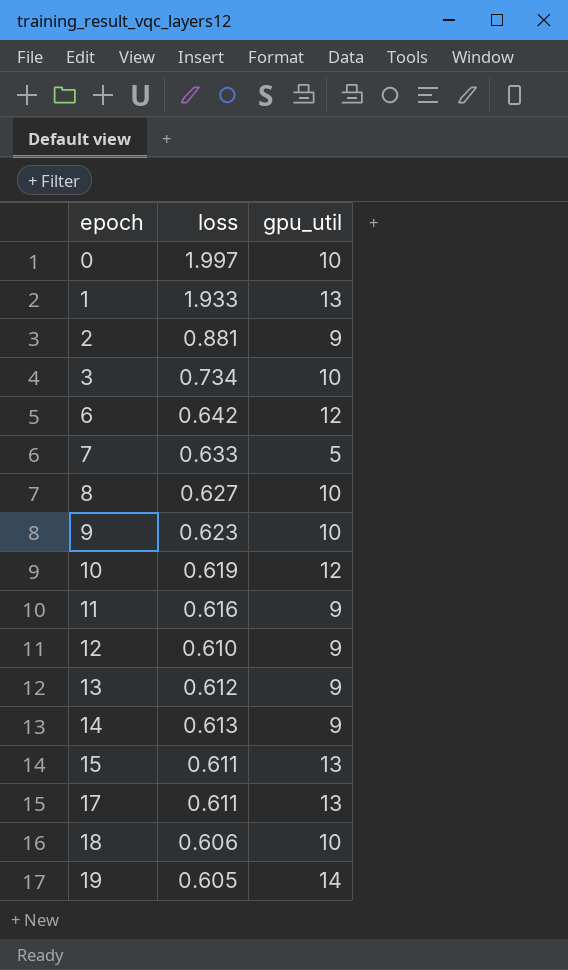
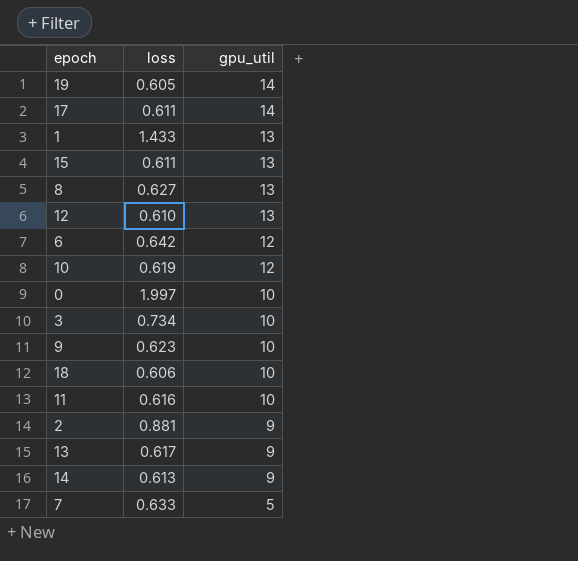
row order: epoch ascending -> gpu_util descending
17 | gpu_util: 13 -> 14
1 | loss: 1.933 -> 1.433
8 | gpu_util: 10 -> 13
12 | gpu_util: 9 -> 13
11 | gpu_util: 9 -> 10
13 | loss: 0.612 -> 0.617

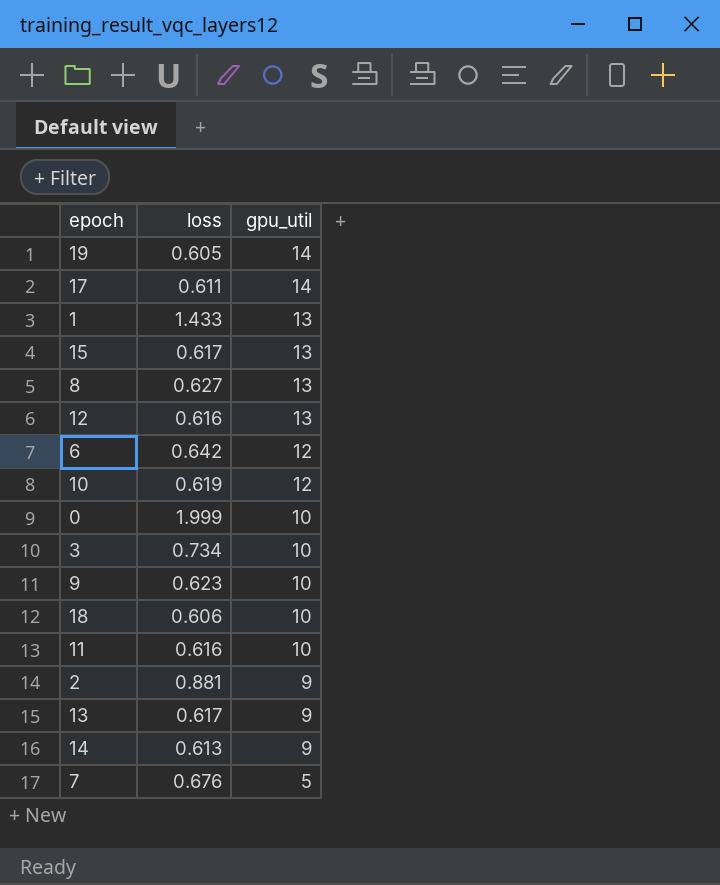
15 | loss: 0.611 -> 0.617
12 | loss: 0.610 -> 0.616
0 | loss: 1.997 -> 1.999
7 | loss: 0.633 -> 0.676

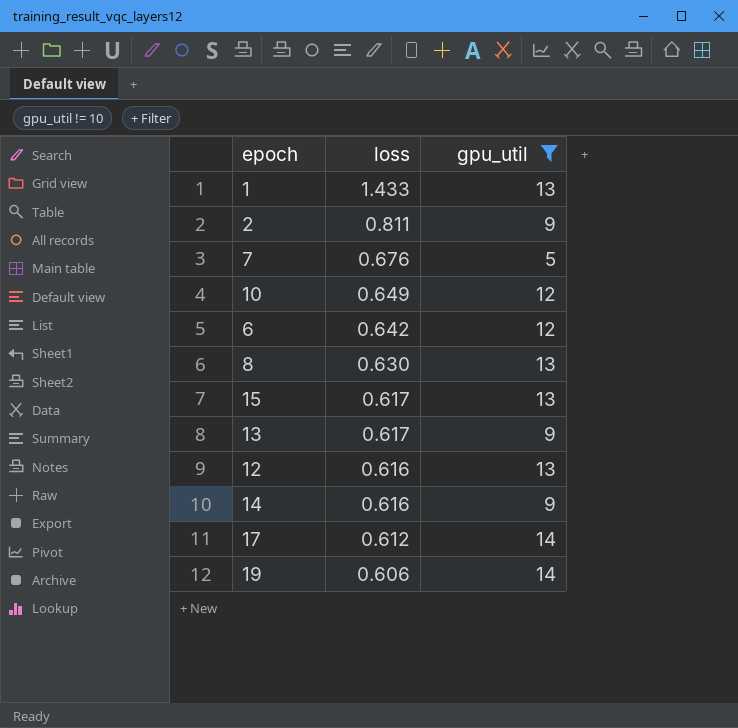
filter: none -> gpu_util != 10
row order: gpu_util descending -> loss descending
2 | loss: 0.881 -> 0.811
10 | loss: 0.619 -> 0.649
8 | loss: 0.627 -> 0.630
14 | loss: 0.613 -> 0.616
17 | loss: 0.611 -> 0.612
19 | loss: 0.605 -> 0.606

